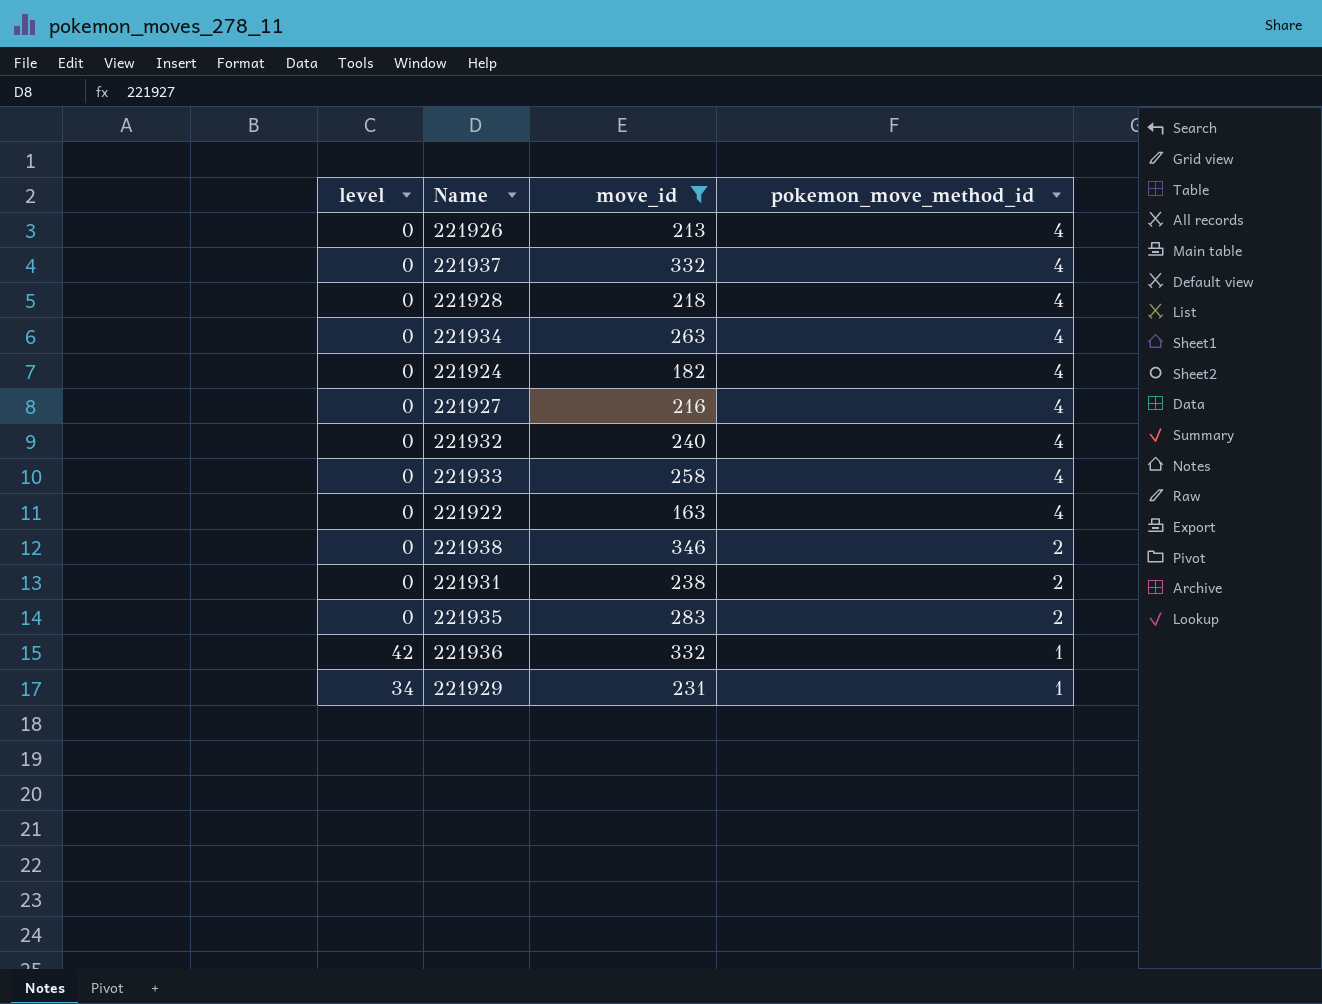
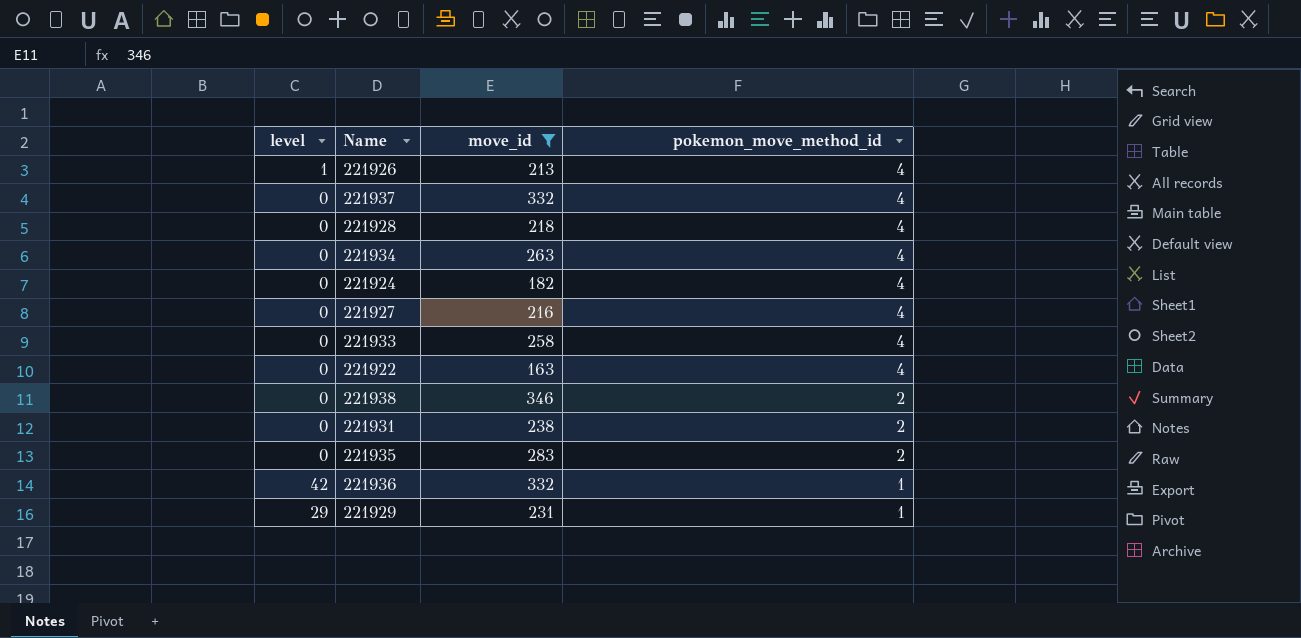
row 221932: 0 | 240 | 4 -> none
221926 | level: 0 -> 1
221929 | level: 34 -> 29

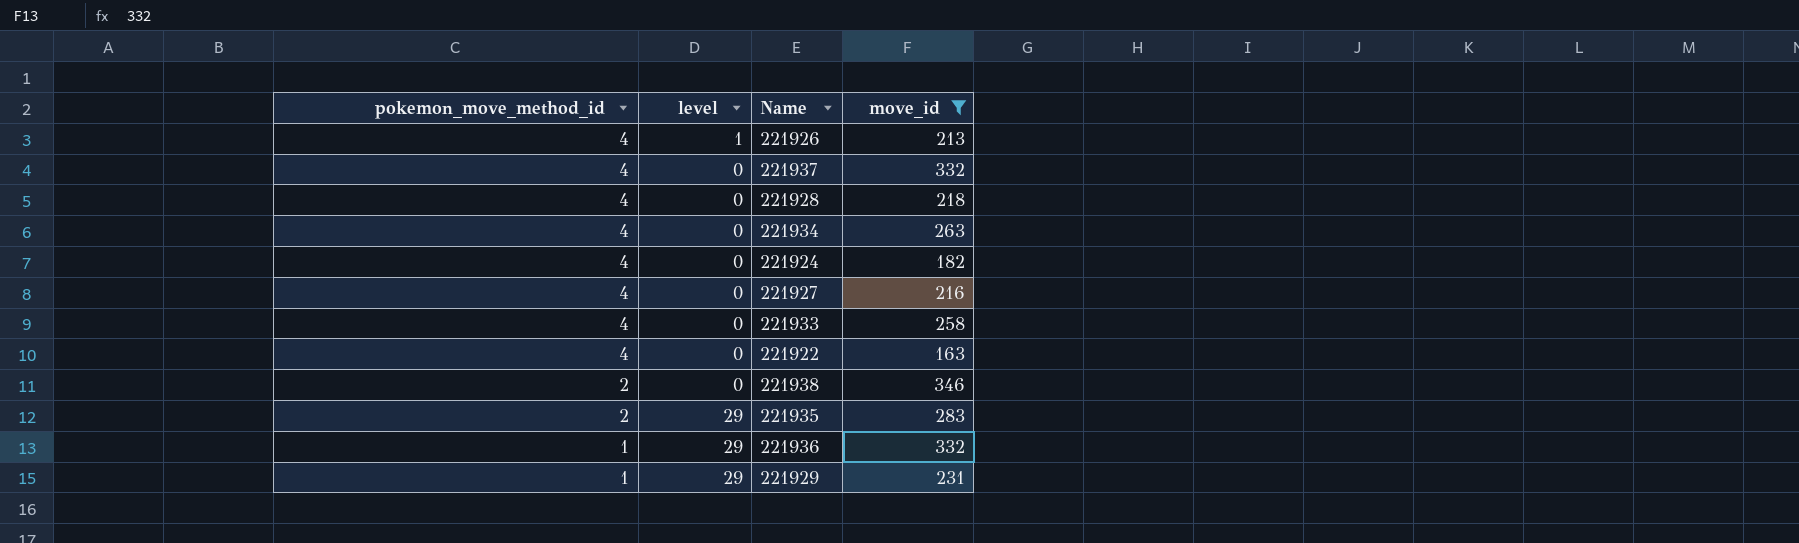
column pokemon_move_method_id | position: 4 -> 1
row 221931: 0 | 238 | 2 -> none
221935 | level: 0 -> 29
221936 | level: 42 -> 29

